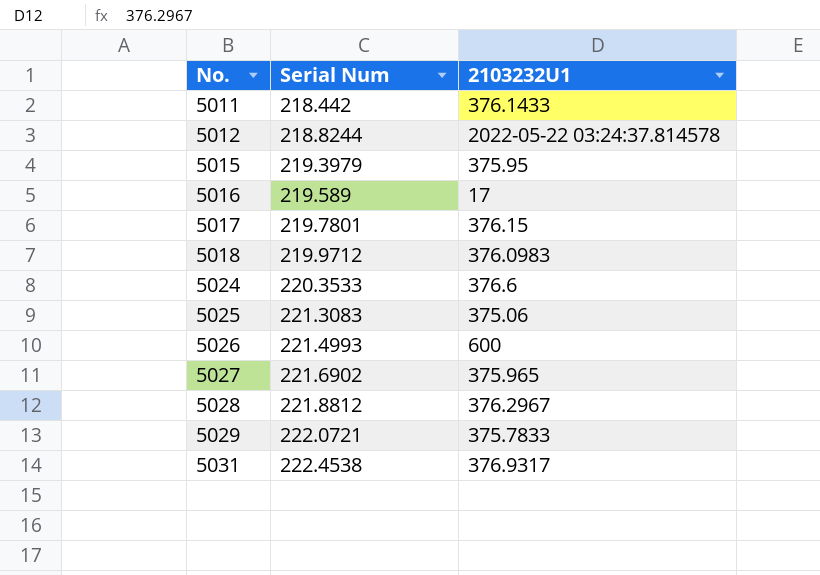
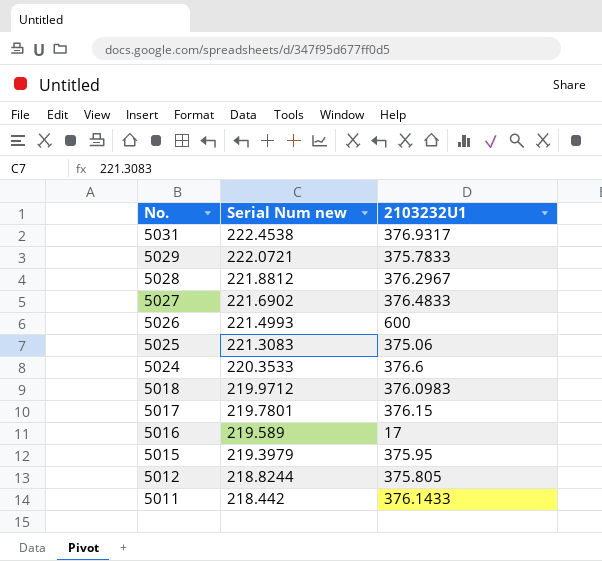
row order: No. ascending -> No. descending
column name: Serial Num -> Serial Num new
5027 | 2103232U1: 375.965 -> 376.4833
5012 | 2103232U1: 2022-05-22 03:24:37.814578 -> 375.805

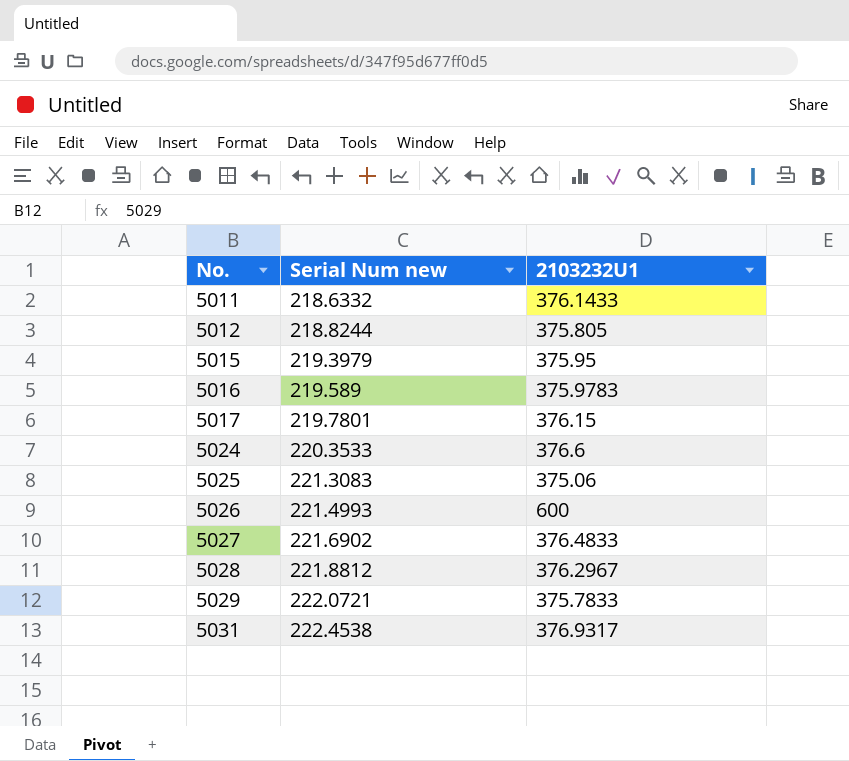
row order: No. descending -> No. ascending
row 5018: 219.9712 | 376.0983 -> none
5011 | Serial Num new: 218.442 -> 218.6332
5016 | 2103232U1: 17 -> 375.9783

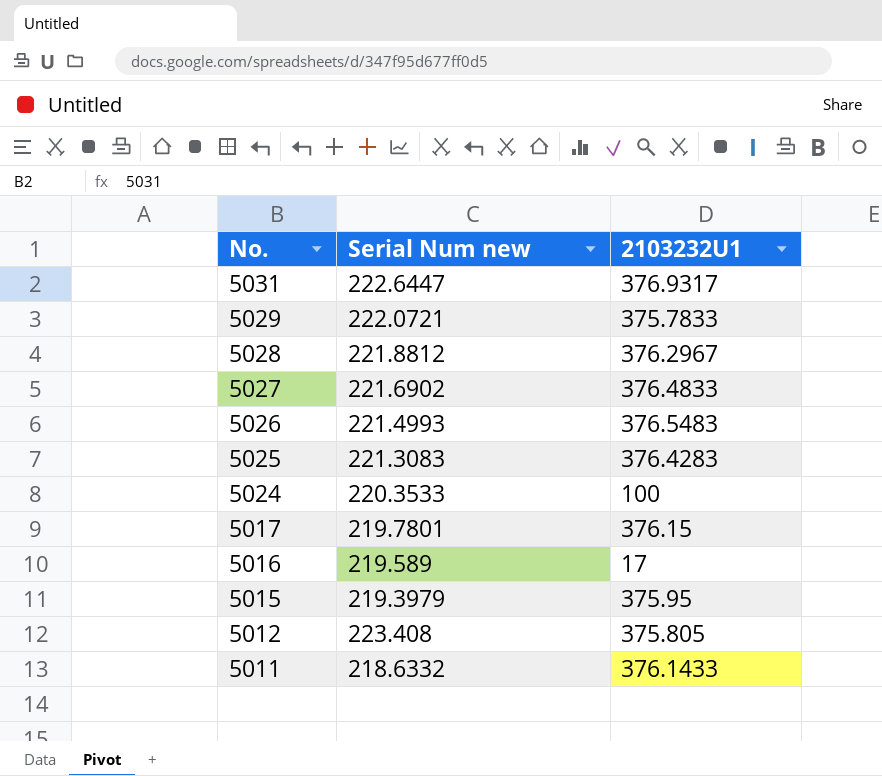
row order: No. ascending -> No. descending
5031 | Serial Num new: 222.4538 -> 222.6447
5026 | 2103232U1: 600 -> 376.5483
5025 | 2103232U1: 375.06 -> 376.4283
5024 | 2103232U1: 376.6 -> 100
5016 | 2103232U1: 375.9783 -> 17
5012 | Serial Num new: 218.8244 -> 223.408

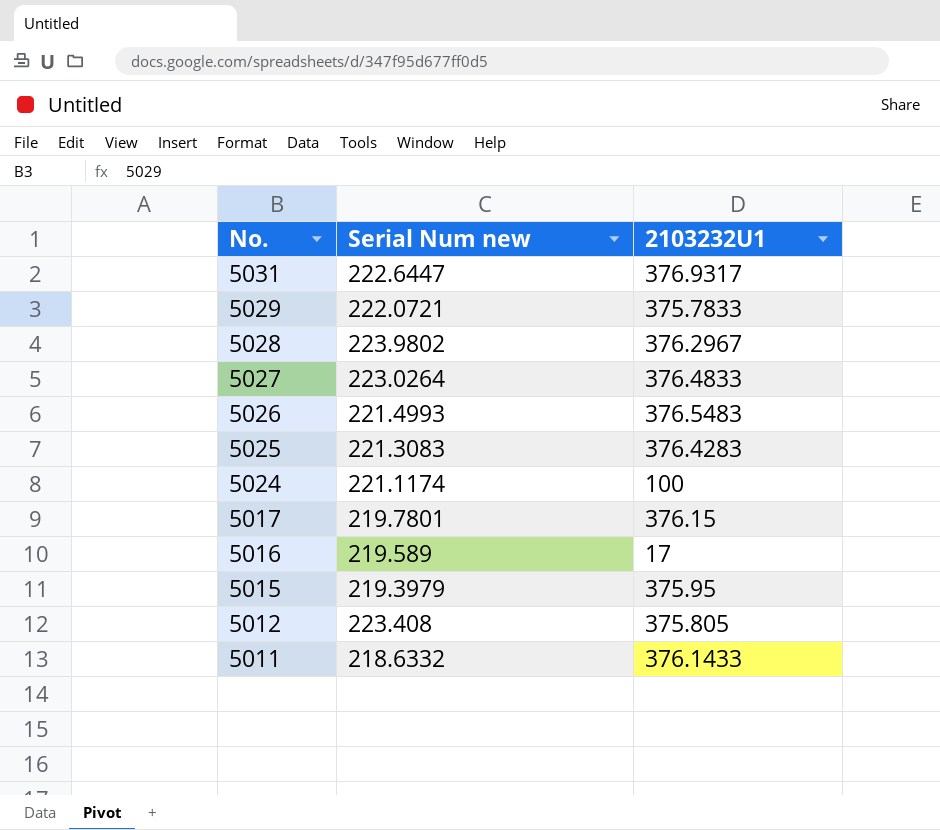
5028 | Serial Num new: 221.8812 -> 223.9802
5027 | Serial Num new: 221.6902 -> 223.0264
5024 | Serial Num new: 220.3533 -> 221.1174

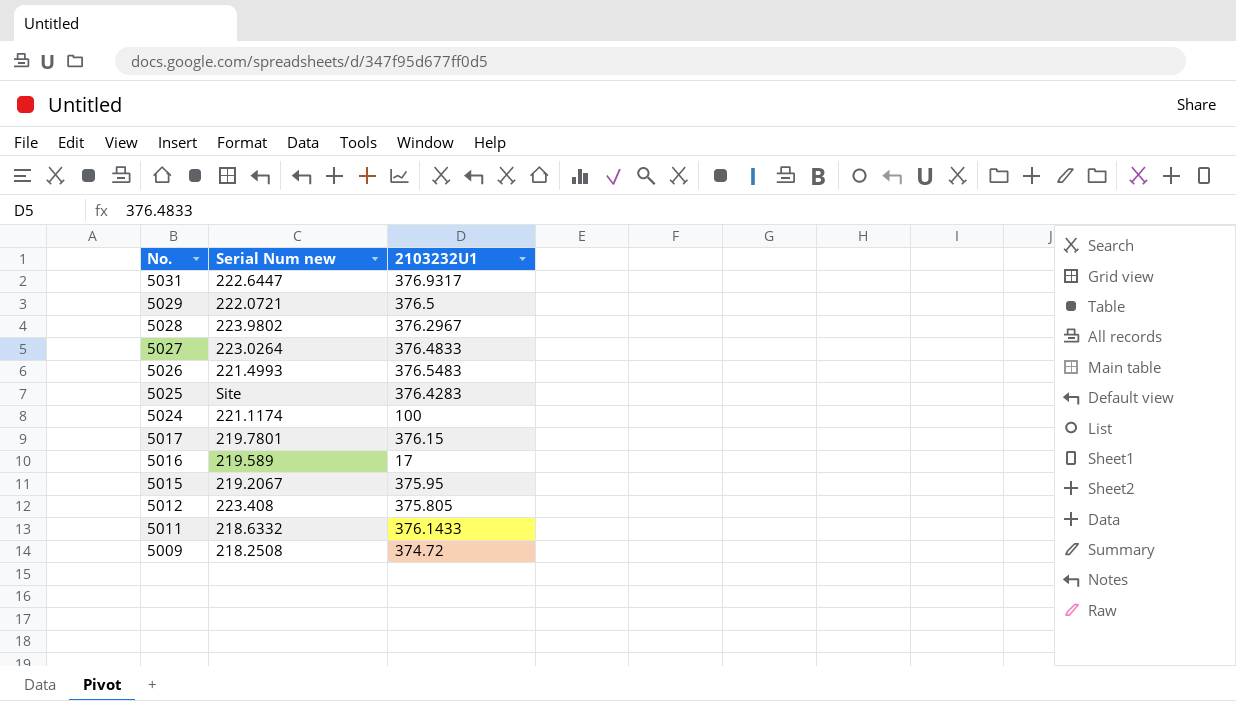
5029 | 2103232U1: 375.7833 -> 376.5
5025 | Serial Num new: 221.3083 -> Site
5015 | Serial Num new: 219.3979 -> 219.2067
row 5009: none -> 218.2508 | 374.72

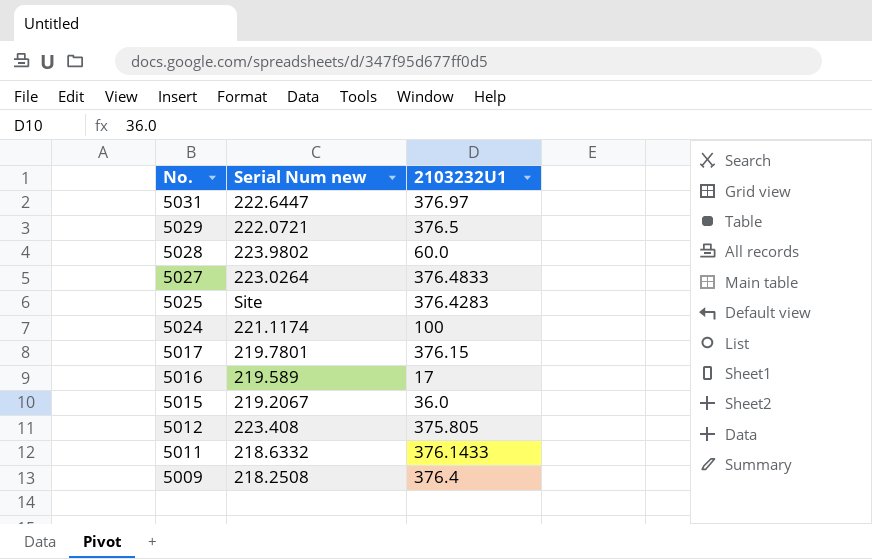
row 5026: 221.4993 | 376.5483 -> none
5031 | 2103232U1: 376.9317 -> 376.97
5028 | 2103232U1: 376.2967 -> 60.0
5015 | 2103232U1: 375.95 -> 36.0
5009 | 2103232U1: 374.72 -> 376.4

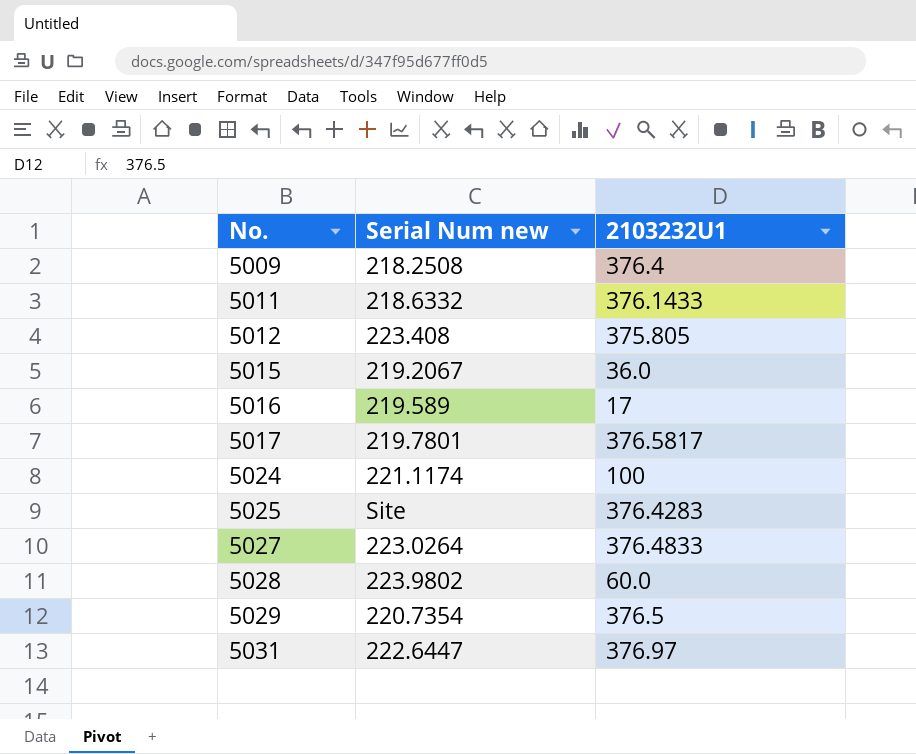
row order: No. descending -> No. ascending
5017 | 2103232U1: 376.15 -> 376.5817
5029 | Serial Num new: 222.0721 -> 220.7354

